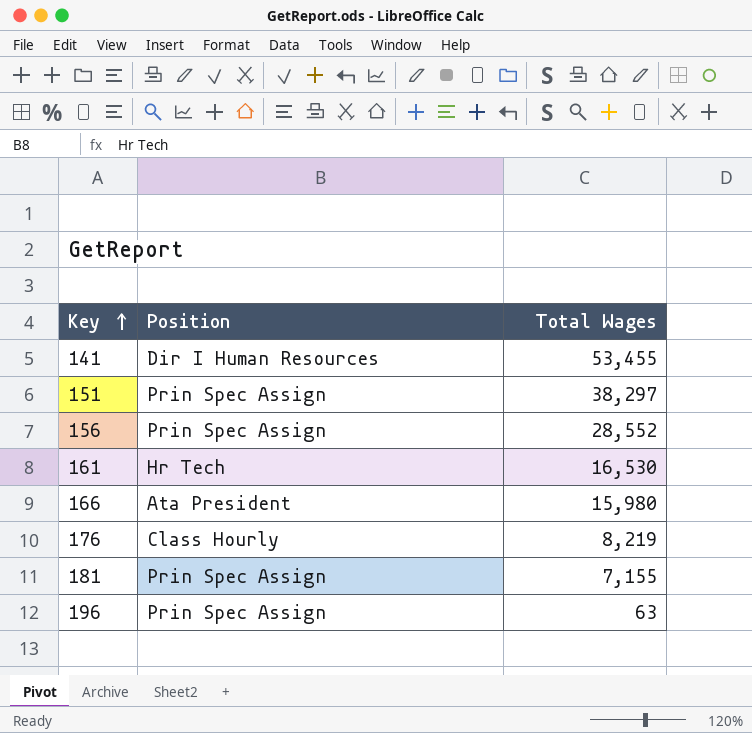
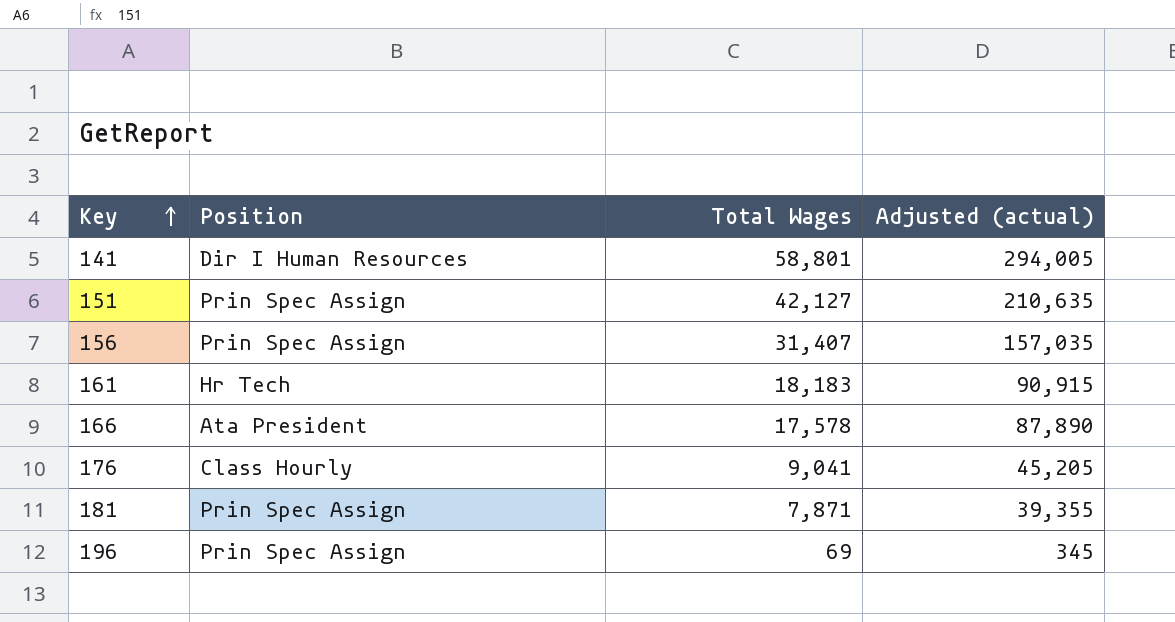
column Adjusted (actual) | formula: none -> [Total Wages] * 5
141 | Total Wages: 53,455 -> 58,801
151 | Total Wages: 38,297 -> 42,127
156 | Total Wages: 28,552 -> 31,407
161 | Total Wages: 16,530 -> 18,183
166 | Total Wages: 15,980 -> 17,578
176 | Total Wages: 8,219 -> 9,041
181 | Total Wages: 7,155 -> 7,871
196 | Total Wages: 63 -> 69

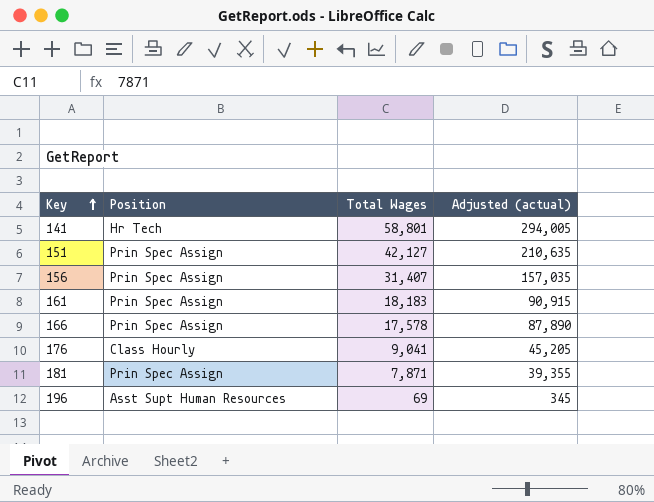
141 | Position: Dir I Human Resources -> Hr Tech
161 | Position: Hr Tech -> Prin Spec Assign
166 | Position: Ata President -> Prin Spec Assign
196 | Position: Prin Spec Assign -> Asst Supt Human Resources

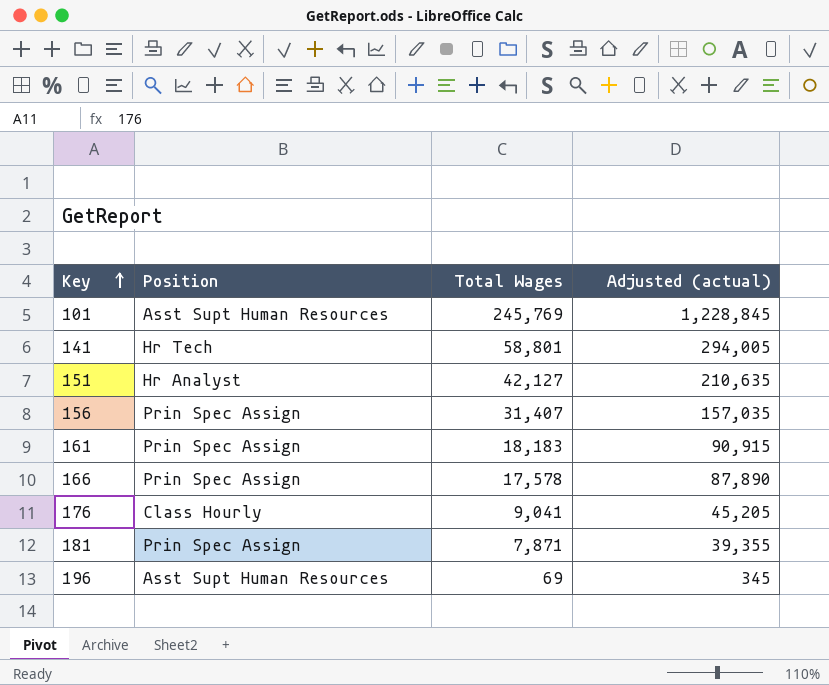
row 101: none -> Asst Supt Human Resources | 245,769 | 1,228,845
151 | Position: Prin Spec Assign -> Hr Analyst

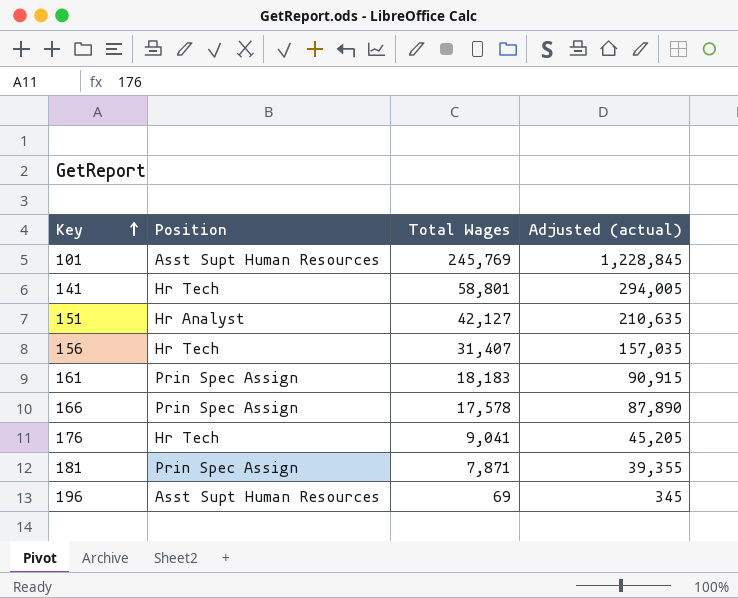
156 | Position: Prin Spec Assign -> Hr Tech
176 | Position: Class Hourly -> Hr Tech

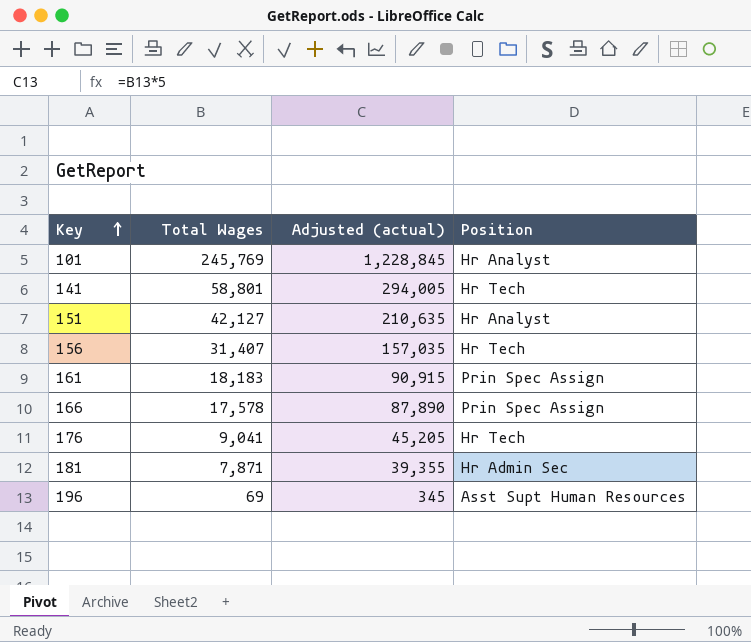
column Position | position: 2 -> 4
101 | Position: Asst Supt Human Resources -> Hr Analyst
181 | Position: Prin Spec Assign -> Hr Admin Sec

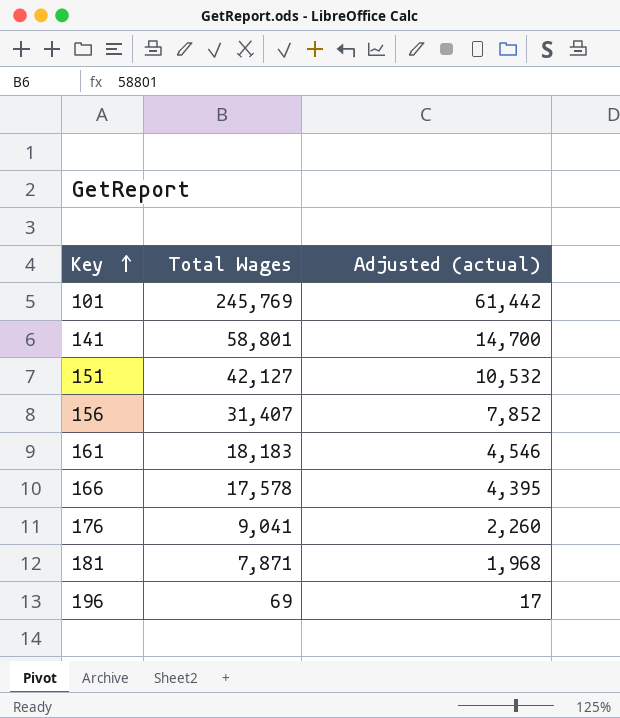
column Position | position: 4 -> none
column Adjusted (actual) | formula: [Total Wages] * 5 -> [Total Wages] * 0.25

